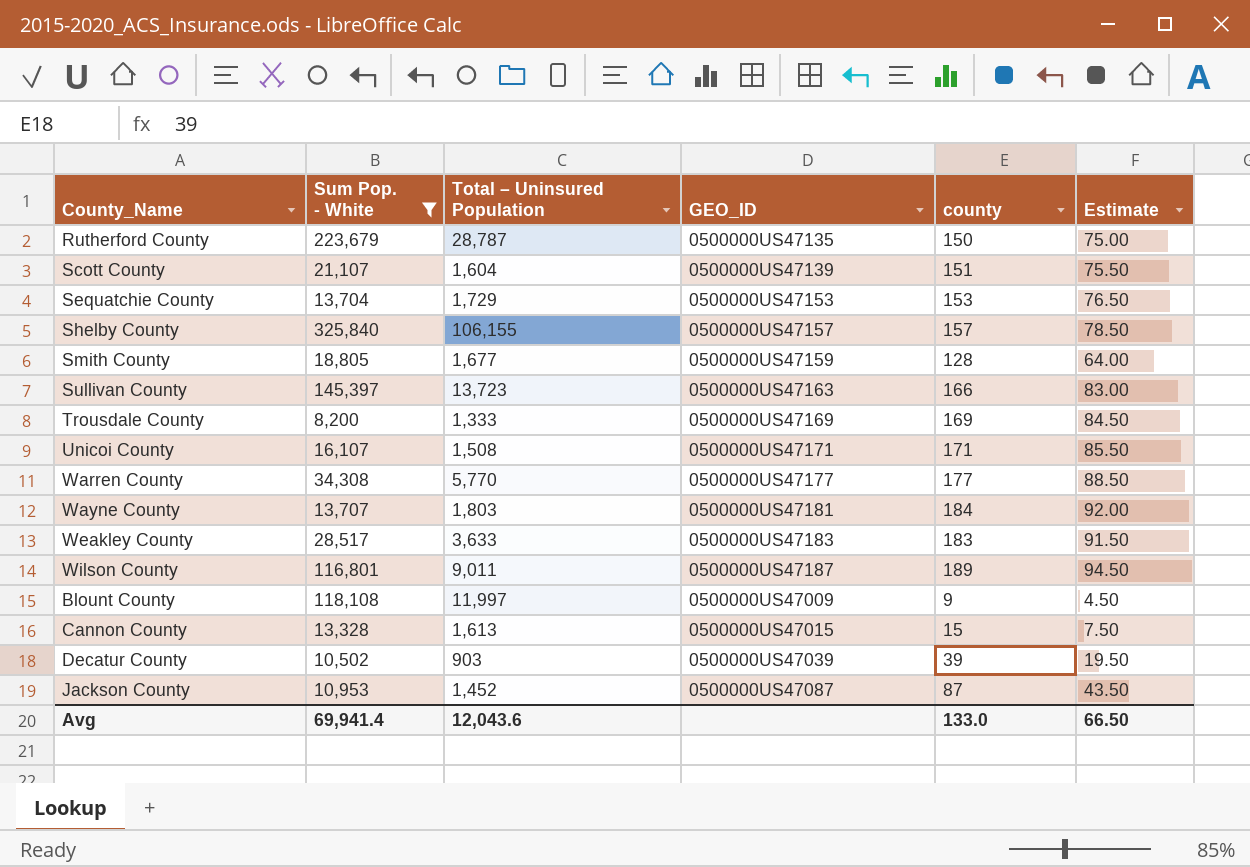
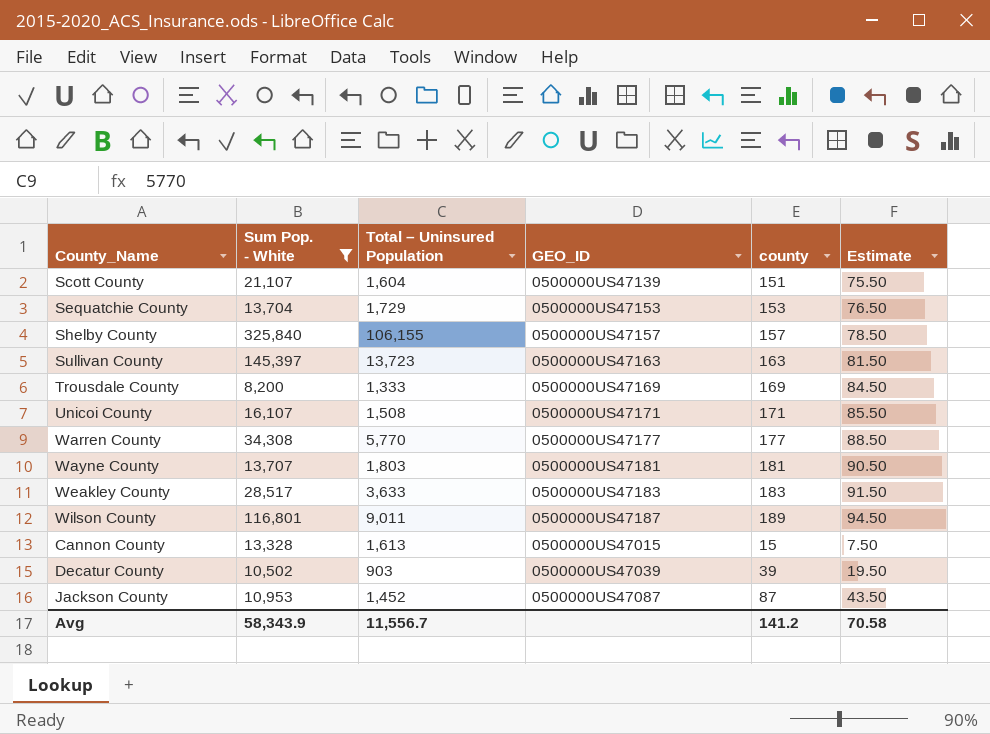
row Rutherford County: 223,679 | 28,787 | 0500000US47135 | 150 | 75.00 -> none
row Smith County: 18,805 | 1,677 | 0500000US47159 | 128 | 64.00 -> none
row Blount County: 118,108 | 11,997 | 0500000US47009 | 9 | 4.50 -> none
Sullivan County | county: 166 -> 163
Sullivan County | Estimate: 83.00 -> 81.50
Wayne County | county: 184 -> 181
Wayne County | Estimate: 92.00 -> 90.50
Avg | Sum Pop. - White: 69,941.4 -> 58,343.9
Avg | Total – Uninsured Population: 12,043.6 -> 11,556.7
Avg | county: 133.0 -> 141.2
Avg | Estimate: 66.50 -> 70.58

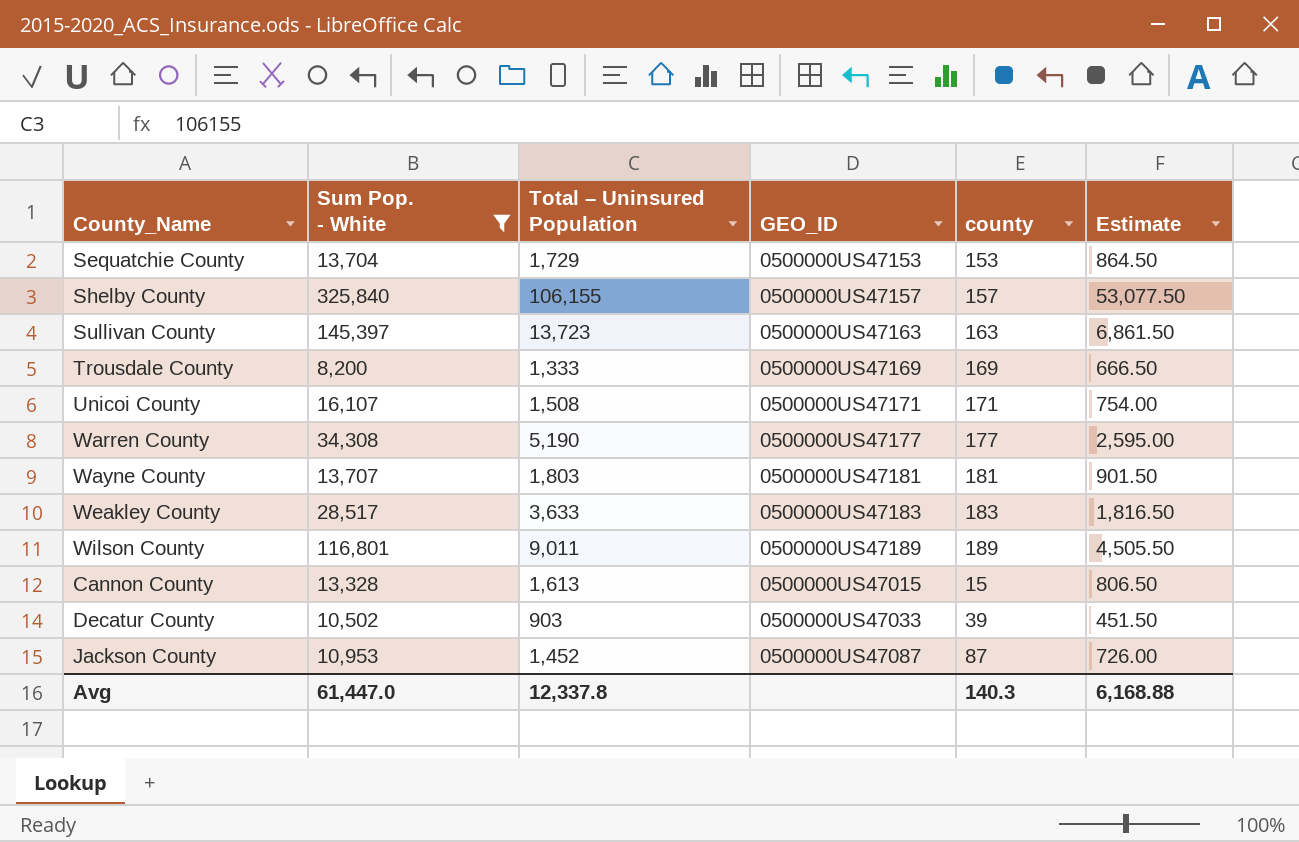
column Estimate | formula: [county] * 0.5 -> [Total – Uninsured Population] * 0.5
row Scott County: 21,107 | 1,604 | 0500000US47139 | 151 | 75.50 -> none
Warren County | Total – Uninsured Population: 5,770 -> 5,190
Wilson County | GEO_ID: 0500000US47187 -> 0500000US47189
Decatur County | GEO_ID: 0500000US47039 -> 0500000US47033
Avg | Sum Pop. - White: 58,343.9 -> 61,447.0
Avg | Total – Uninsured Population: 11,556.7 -> 12,337.8
Avg | county: 141.2 -> 140.3
Avg | Estimate: 70.58 -> 6,168.88

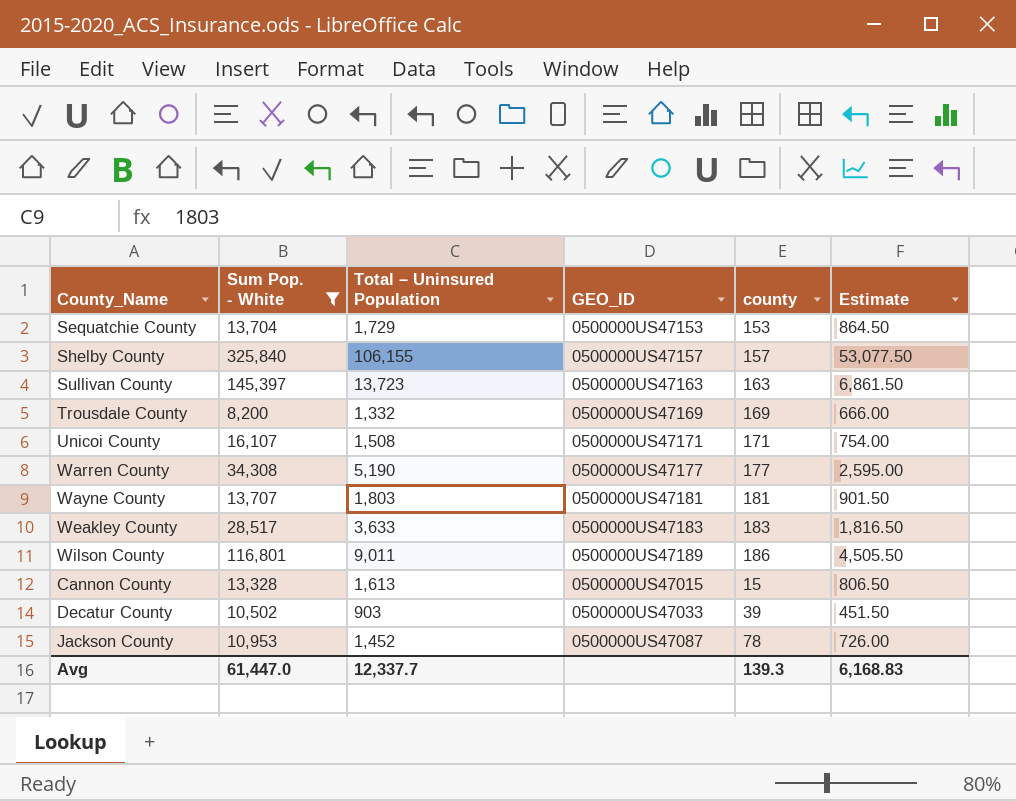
Trousdale County | Total – Uninsured Population: 1,333 -> 1,332
Trousdale County | Estimate: 666.50 -> 666.00
Wilson County | county: 189 -> 186
Jackson County | county: 87 -> 78
Avg | Total – Uninsured Population: 12,337.8 -> 12,337.7
Avg | county: 140.3 -> 139.3
Avg | Estimate: 6,168.88 -> 6,168.83

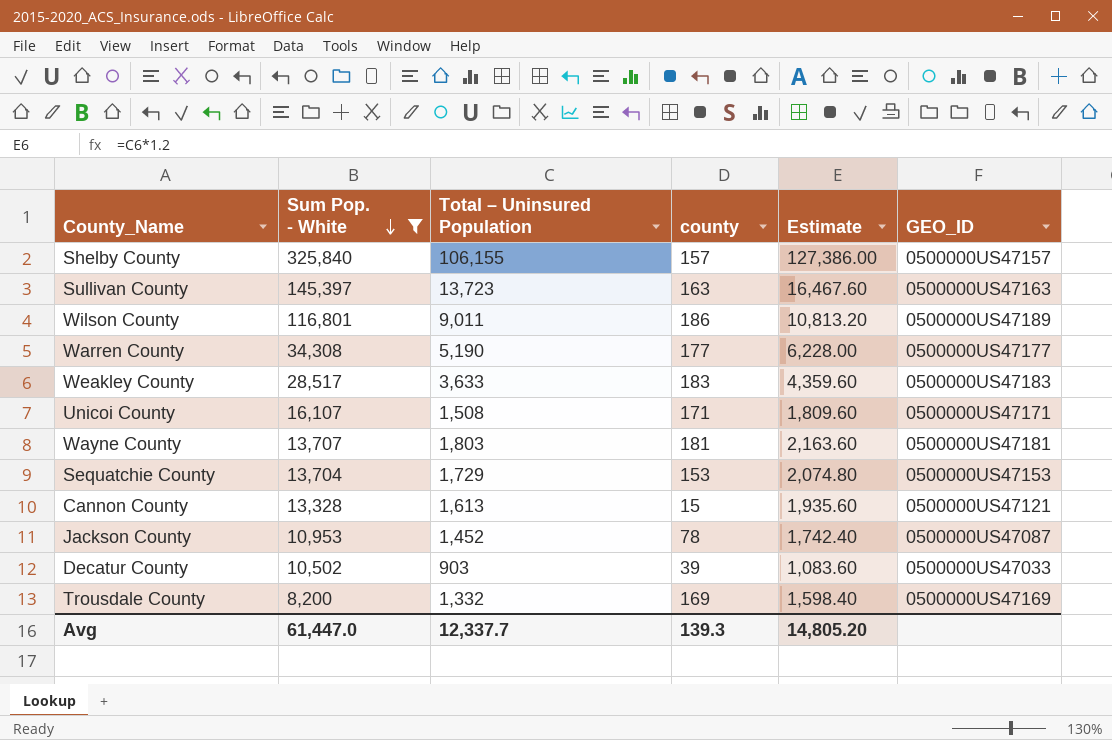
row order: none -> Sum Pop. - White descending
column Estimate | formula: [Total – Uninsured Population] * 0.5 -> [Total – Uninsured Population] * 1.2
column GEO_ID | position: 4 -> 6
Cannon County | GEO_ID: 0500000US47015 -> 0500000US47121
Avg | Estimate: 6,168.83 -> 14,805.20

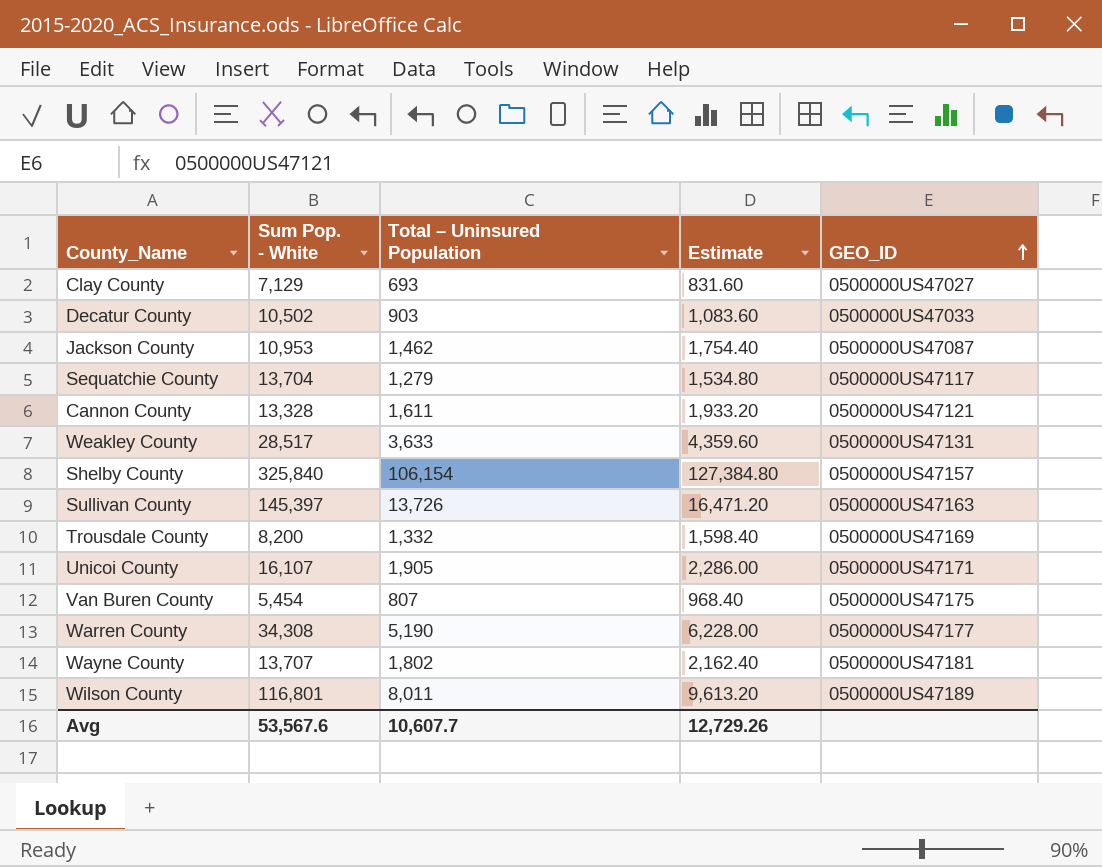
filter: Sum Pop. - White >= 8,200 -> none
row order: Sum Pop. - White descending -> GEO_ID ascending
column county | position: 4 -> none
Jackson County | Total – Uninsured Population: 1,452 -> 1,462
Jackson County | Estimate: 1,742.40 -> 1,754.40
Sequatchie County | Total – Uninsured Population: 1,729 -> 1,279
Sequatchie County | Estimate: 2,074.80 -> 1,534.80
Sequatchie County | GEO_ID: 0500000US47153 -> 0500000US47117
Cannon County | Total – Uninsured Population: 1,613 -> 1,611
Cannon County | Estimate: 1,935.60 -> 1,933.20
Weakley County | GEO_ID: 0500000US47183 -> 0500000US47131
Shelby County | Total – Uninsured Population: 106,155 -> 106,154
Shelby County | Estimate: 127,386.00 -> 127,384.80
Sullivan County | Total – Uninsured Population: 13,723 -> 13,726
Sullivan County | Estimate: 16,467.60 -> 16,471.20
Unicoi County | Total – Uninsured Population: 1,508 -> 1,905
Unicoi County | Estimate: 1,809.60 -> 2,286.00
Wayne County | Total – Uninsured Population: 1,803 -> 1,802
Wayne County | Estimate: 2,163.60 -> 2,162.40
Wilson County | Total – Uninsured Population: 9,011 -> 8,011
Wilson County | Estimate: 10,813.20 -> 9,613.20
Avg | Sum Pop. - White: 61,447.0 -> 53,567.6
Avg | Total – Uninsured Population: 12,337.7 -> 10,607.7
Avg | Estimate: 14,805.20 -> 12,729.26

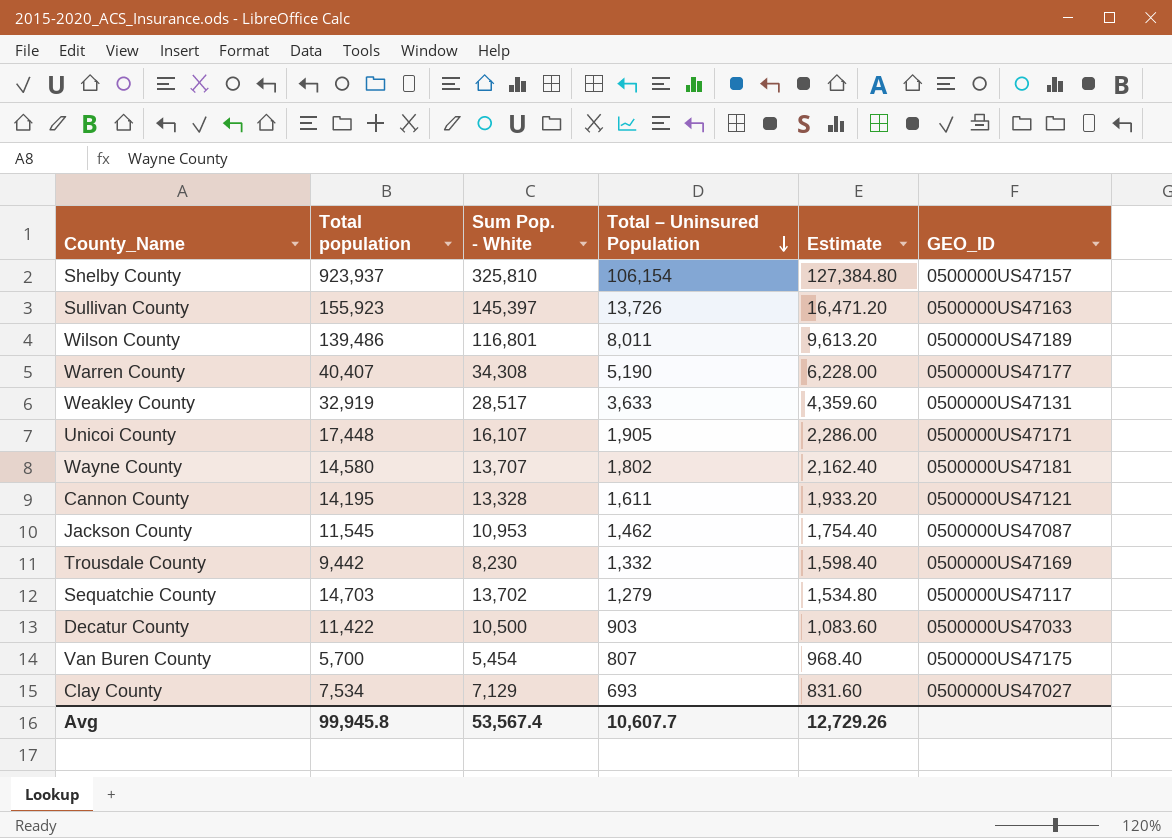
row order: GEO_ID ascending -> Total – Uninsured Population descending
column Total population | position: none -> 2
Shelby County | Sum Pop. - White: 325,840 -> 325,810
Trousdale County | Sum Pop. - White: 8,200 -> 8,230
Sequatchie County | Sum Pop. - White: 13,704 -> 13,702
Decatur County | Sum Pop. - White: 10,502 -> 10,500
Avg | Sum Pop. - White: 53,567.6 -> 53,567.4

